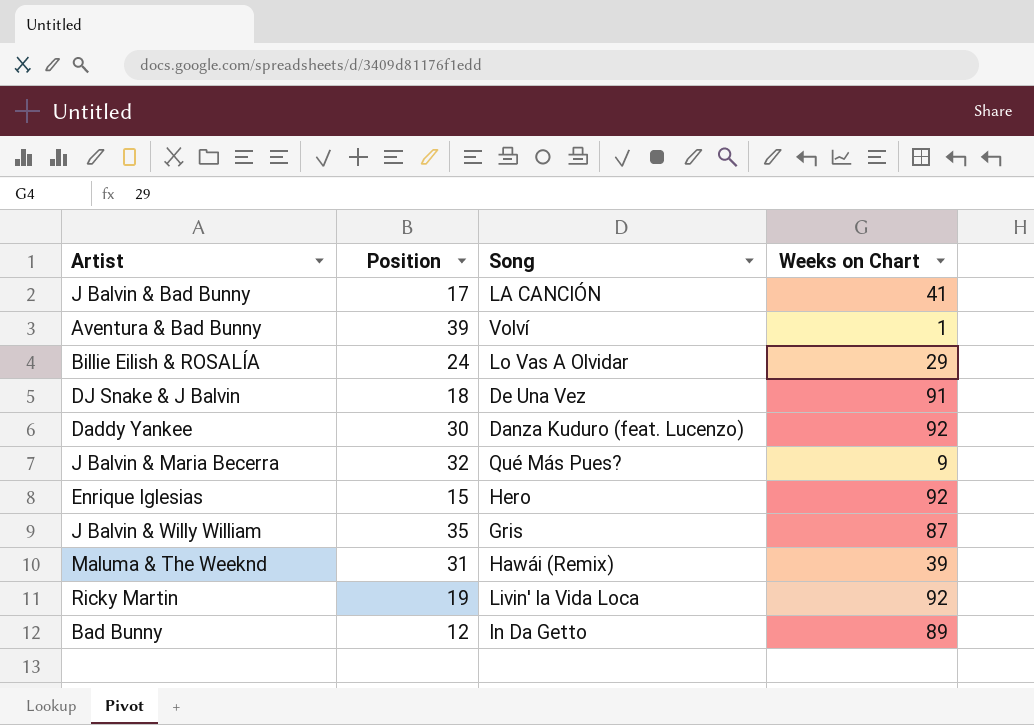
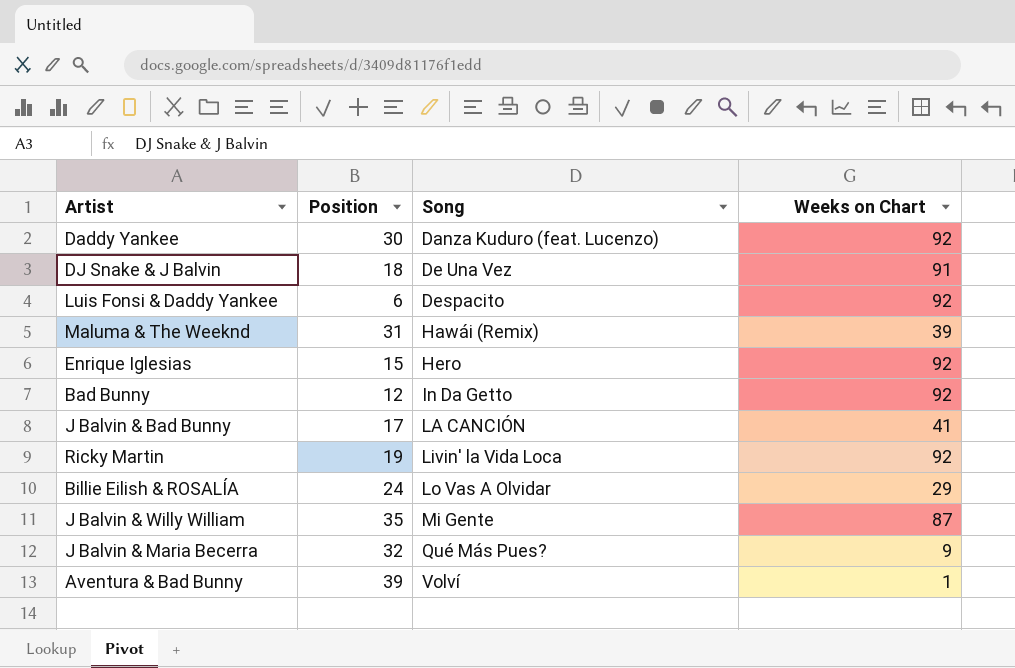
row order: none -> Song ascending
row Luis Fonsi & Daddy Yankee: none -> 6 | Despacito | 92
Bad Bunny | Weeks on Chart: 89 -> 92
J Balvin & Willy William | Song: Gris -> Mi Gente

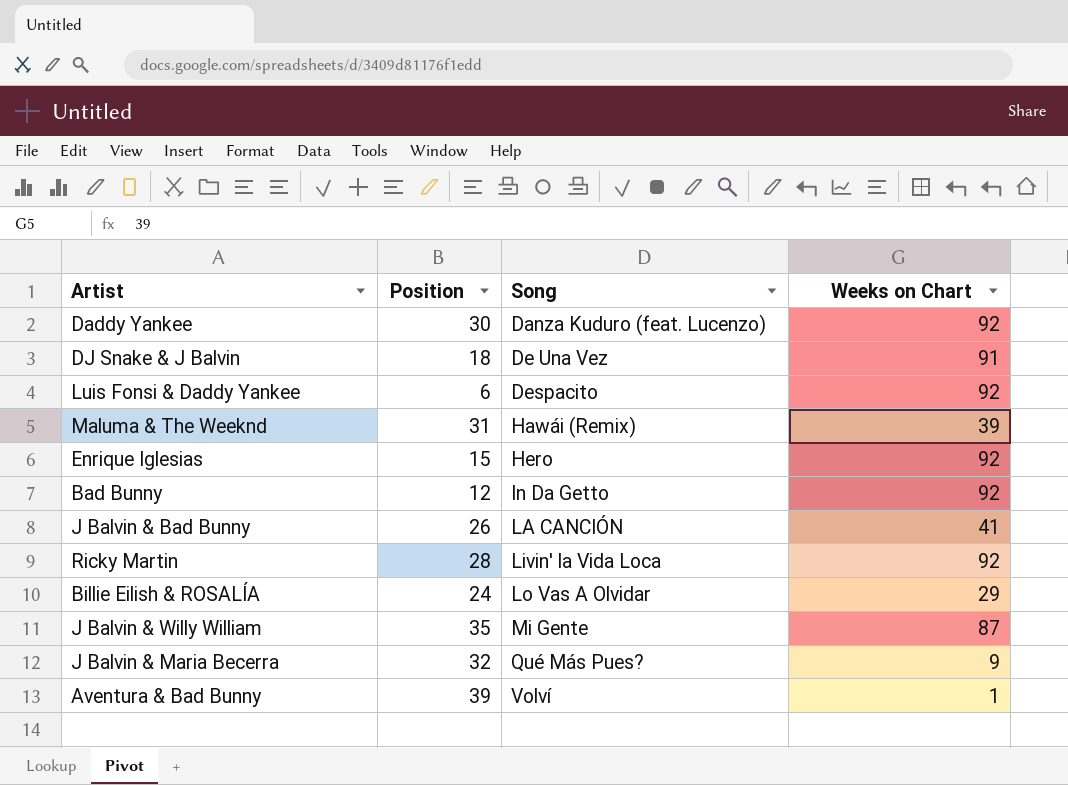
J Balvin & Bad Bunny | Position: 17 -> 26
Ricky Martin | Position: 19 -> 28

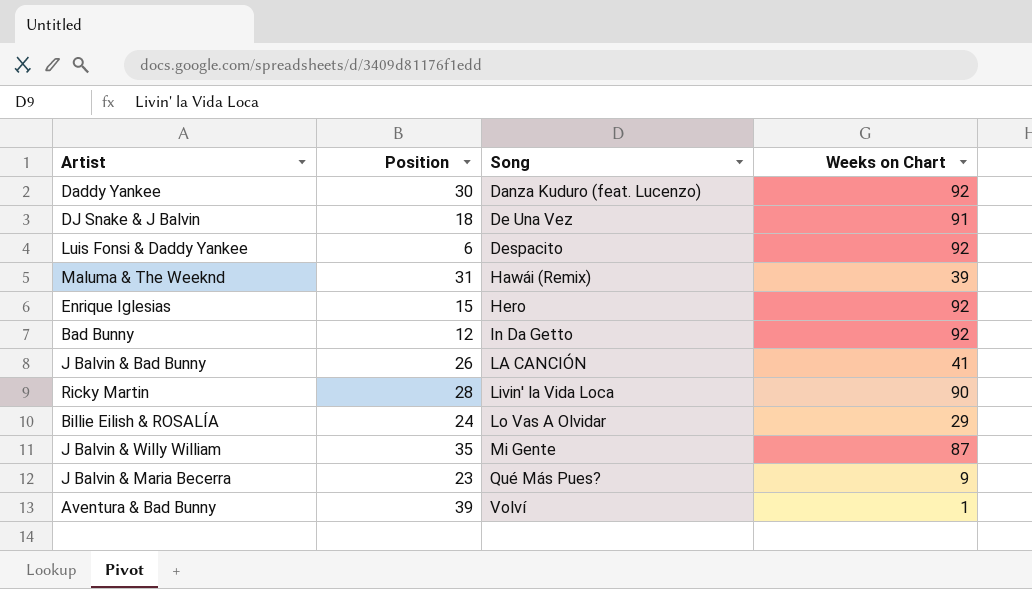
Ricky Martin | Weeks on Chart: 92 -> 90
J Balvin & Maria Becerra | Position: 32 -> 23

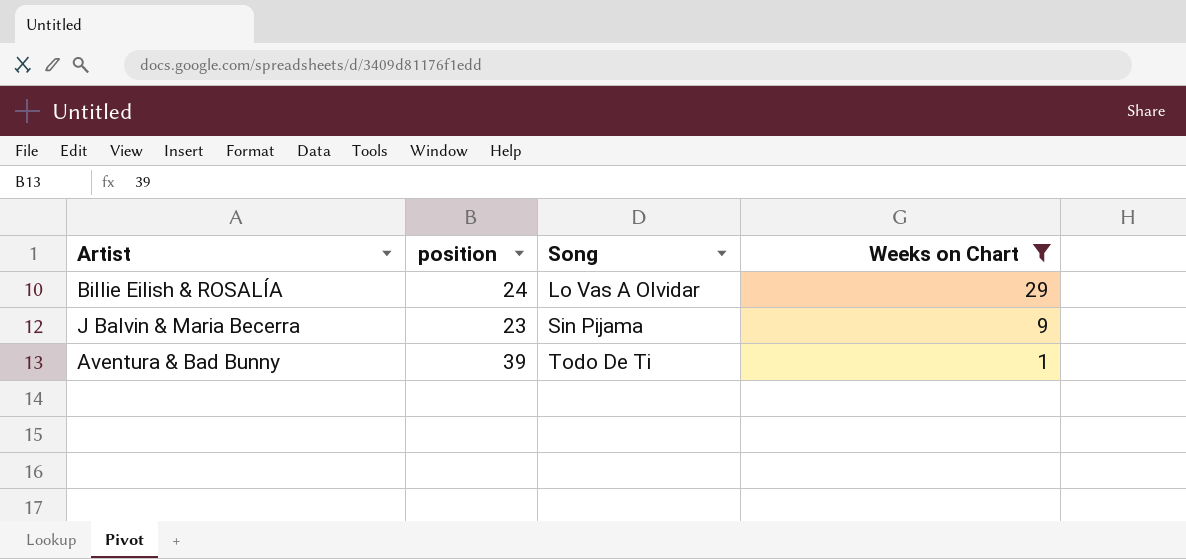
filter: none -> Weeks on Chart <= 29
column name: Position -> position
J Balvin & Maria Becerra | Song: Qué Más Pues? -> Sin Pijama
Aventura & Bad Bunny | Song: Volví -> Todo De Ti

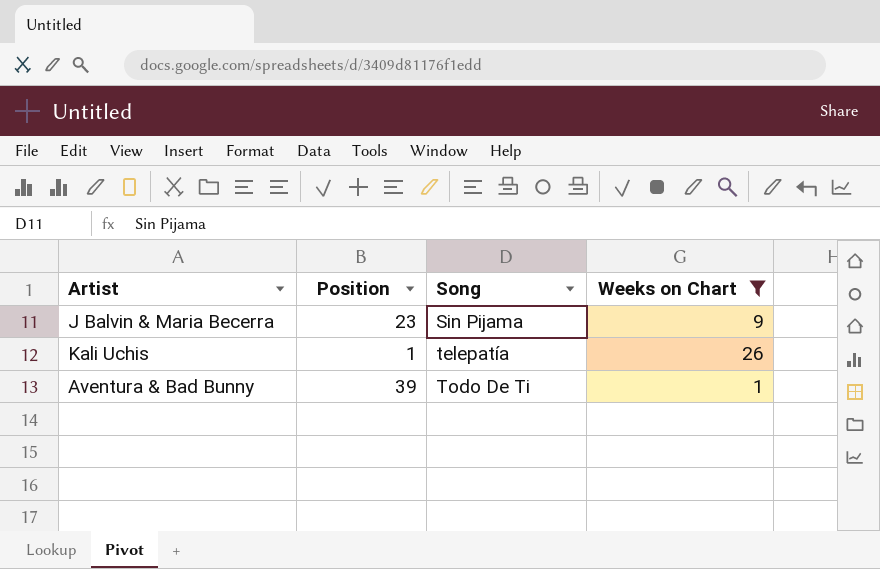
column name: position -> Position
row Billie Eilish & ROSALÍA: 24 | Lo Vas A Olvidar | 29 -> none
row Kali Uchis: none -> 1 | telepatía | 26

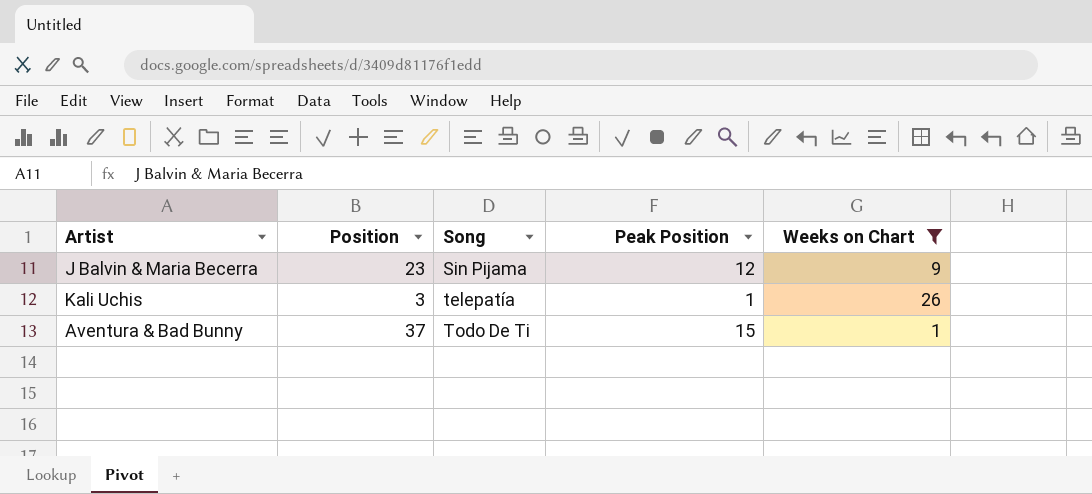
column Peak Position | position: none -> 4
Kali Uchis | Position: 1 -> 3
Aventura & Bad Bunny | Position: 39 -> 37

